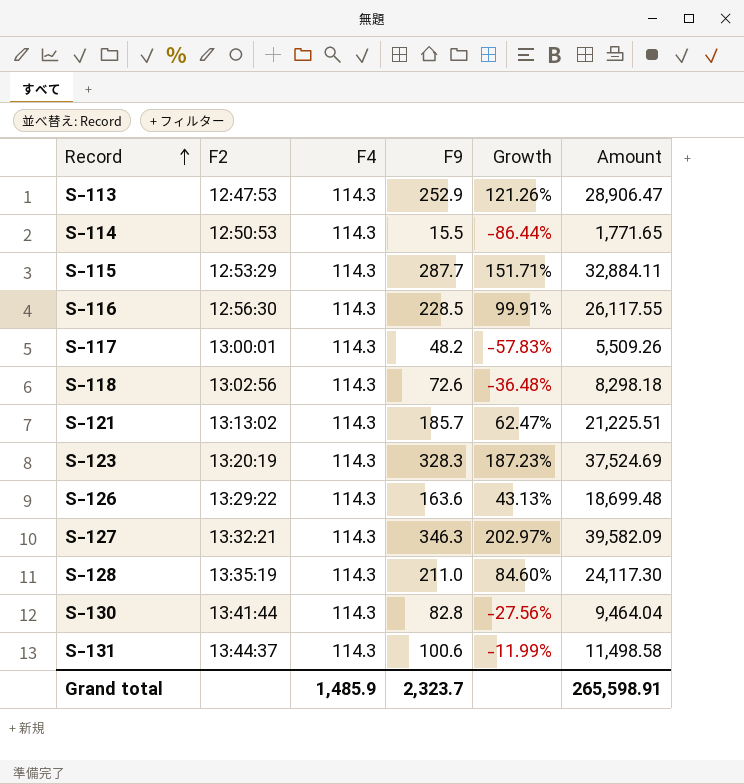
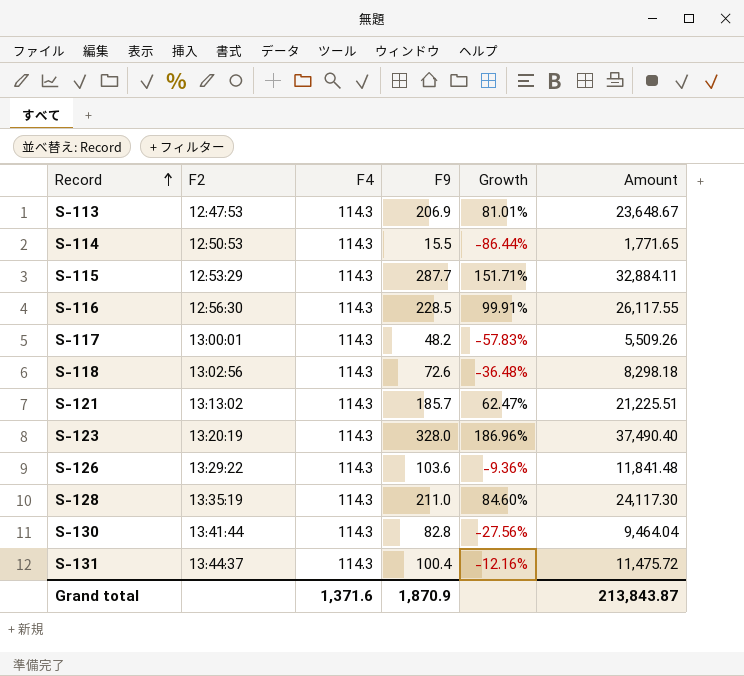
row S-127: 13:32:21 | 114.3 | 346.3 | 202.97% | 39,582.09 -> none
S-113 | F9: 252.9 -> 206.9
S-113 | Growth: 121.26% -> 81.01%
S-113 | Amount: 28,906.47 -> 23,648.67
S-123 | F9: 328.3 -> 328.0
S-123 | Growth: 187.23% -> 186.96%
S-123 | Amount: 37,524.69 -> 37,490.40
S-126 | F9: 163.6 -> 103.6
S-126 | Growth: 43.13% -> -9.36%
S-126 | Amount: 18,699.48 -> 11,841.48
S-131 | F9: 100.6 -> 100.4
S-131 | Growth: -11.99% -> -12.16%
S-131 | Amount: 11,498.58 -> 11,475.72
Grand total | F4: 1,485.9 -> 1,371.6
Grand total | F9: 2,323.7 -> 1,870.9
Grand total | Amount: 265,598.91 -> 213,843.87

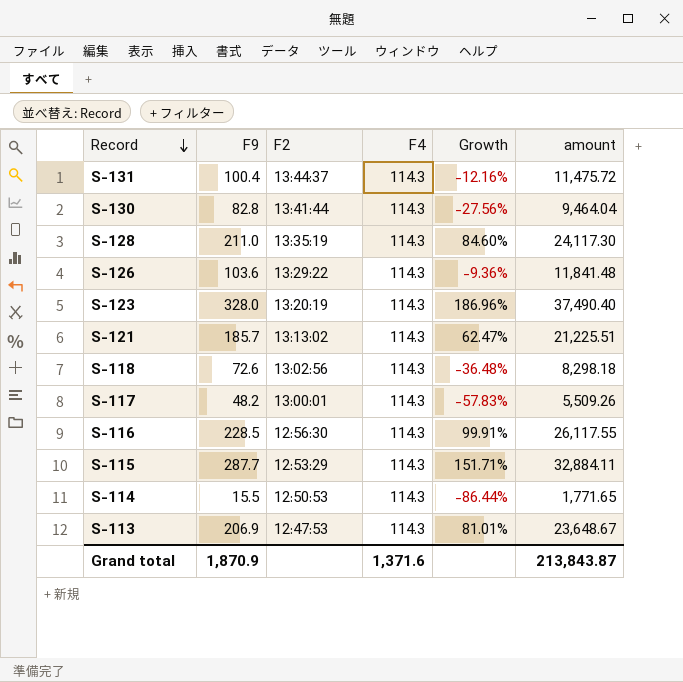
row order: Record ascending -> Record descending
column F9 | position: 4 -> 2
column name: Amount -> amount

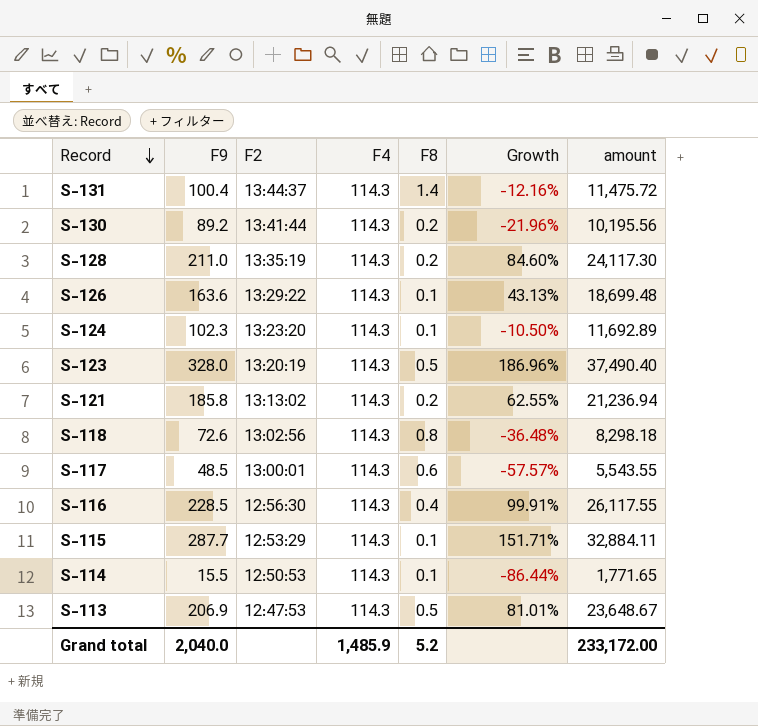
column F8 | position: none -> 5
S-130 | F9: 82.8 -> 89.2
S-130 | Growth: -27.56% -> -21.96%
S-130 | amount: 9,464.04 -> 10,195.56
S-126 | F9: 103.6 -> 163.6
S-126 | Growth: -9.36% -> 43.13%
S-126 | amount: 11,841.48 -> 18,699.48
row S-124: none -> 102.3 | 13:23:20 | 114.3 | 0.1 | -10.50% | 11,692.89
S-121 | F9: 185.7 -> 185.8
S-121 | Growth: 62.47% -> 62.55%
S-121 | amount: 21,225.51 -> 21,236.94
S-117 | F9: 48.2 -> 48.5
S-117 | Growth: -57.83% -> -57.57%
S-117 | amount: 5,509.26 -> 5,543.55
Grand total | F9: 1,870.9 -> 2,040.0
Grand total | F4: 1,371.6 -> 1,485.9
Grand total | amount: 213,843.87 -> 233,172.00

